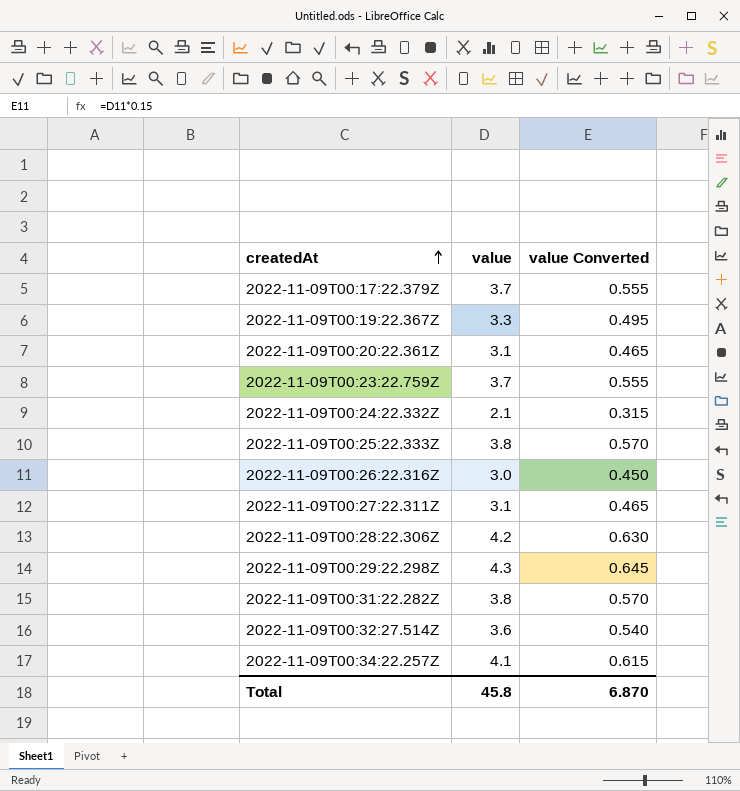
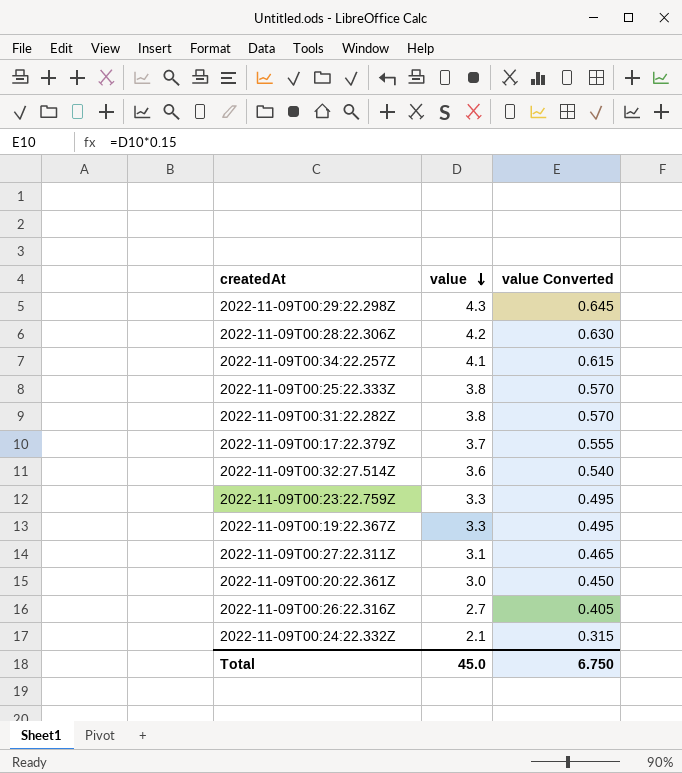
row order: createdAt ascending -> value descending
2022-11-09T00:23:22.759Z | value: 3.7 -> 3.3
2022-11-09T00:23:22.759Z | value Converted: 0.555 -> 0.495
2022-11-09T00:20:22.361Z | value: 3.1 -> 3.0
2022-11-09T00:20:22.361Z | value Converted: 0.465 -> 0.450
2022-11-09T00:26:22.316Z | value: 3.0 -> 2.7
2022-11-09T00:26:22.316Z | value Converted: 0.450 -> 0.405
Total | value: 45.8 -> 45.0
Total | value Converted: 6.870 -> 6.750

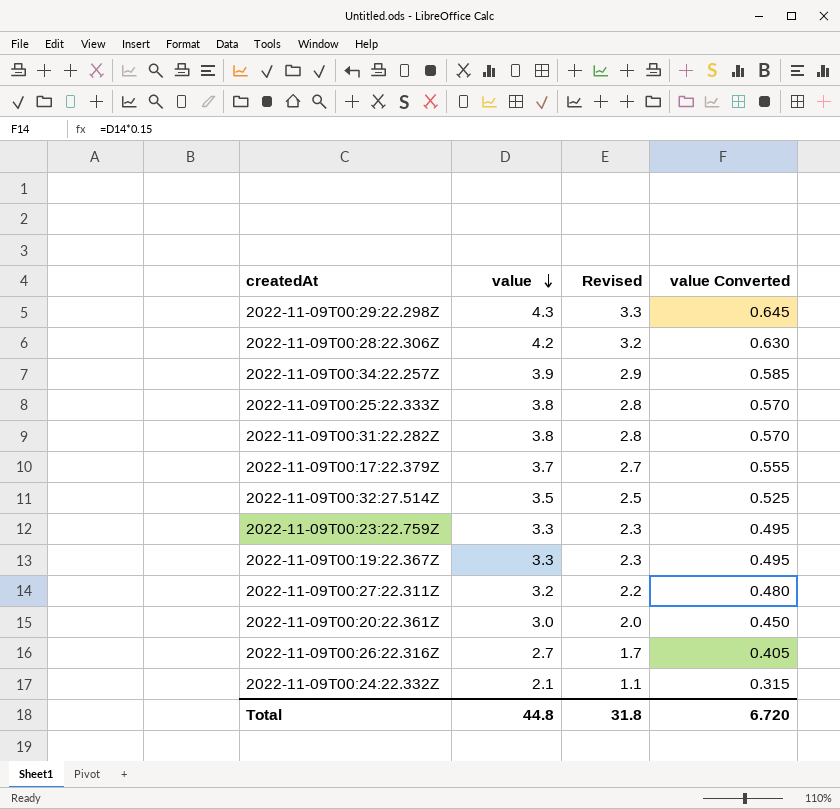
column Revised | formula: none -> [value] - 1
2022-11-09T00:34:22.257Z | value: 4.1 -> 3.9
2022-11-09T00:34:22.257Z | value Converted: 0.615 -> 0.585
2022-11-09T00:32:27.514Z | value: 3.6 -> 3.5
2022-11-09T00:32:27.514Z | value Converted: 0.540 -> 0.525
2022-11-09T00:27:22.311Z | value: 3.1 -> 3.2
2022-11-09T00:27:22.311Z | value Converted: 0.465 -> 0.480
Total | value: 45.0 -> 44.8
Total | value Converted: 6.750 -> 6.720

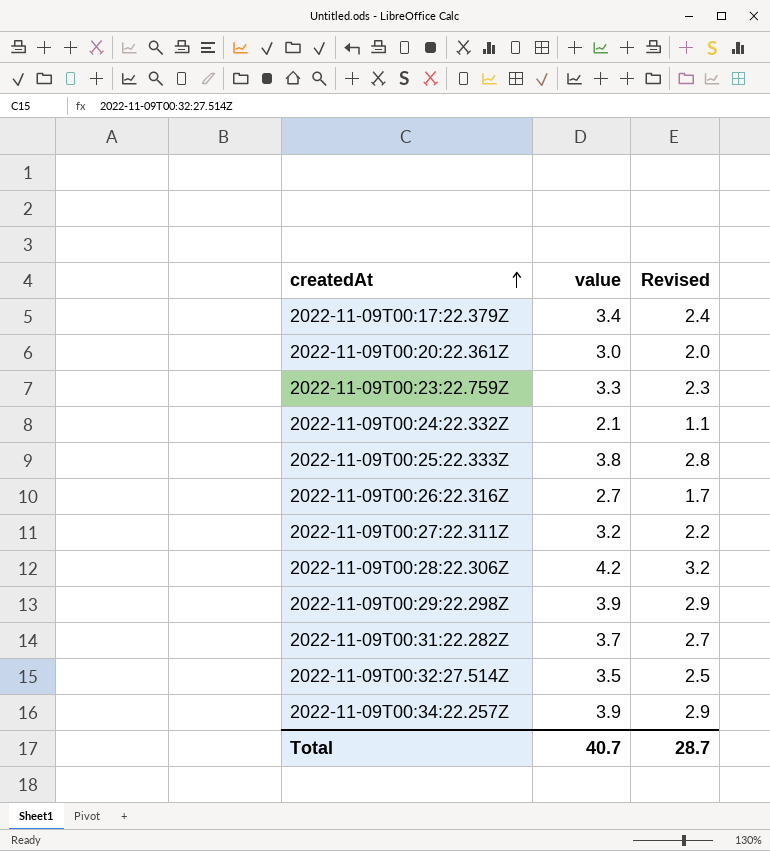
row order: value descending -> createdAt ascending
column value Converted | formula: [value] * 0.15 -> none
row 2022-11-09T00:19:22.367Z: 3.3 | 2.3 | 0.495 -> none
2022-11-09T00:17:22.379Z | value: 3.7 -> 3.4
2022-11-09T00:17:22.379Z | Revised: 2.7 -> 2.4
2022-11-09T00:29:22.298Z | value: 4.3 -> 3.9
2022-11-09T00:29:22.298Z | Revised: 3.3 -> 2.9
2022-11-09T00:31:22.282Z | value: 3.8 -> 3.7
2022-11-09T00:31:22.282Z | Revised: 2.8 -> 2.7
Total | value: 44.8 -> 40.7
Total | Revised: 31.8 -> 28.7

